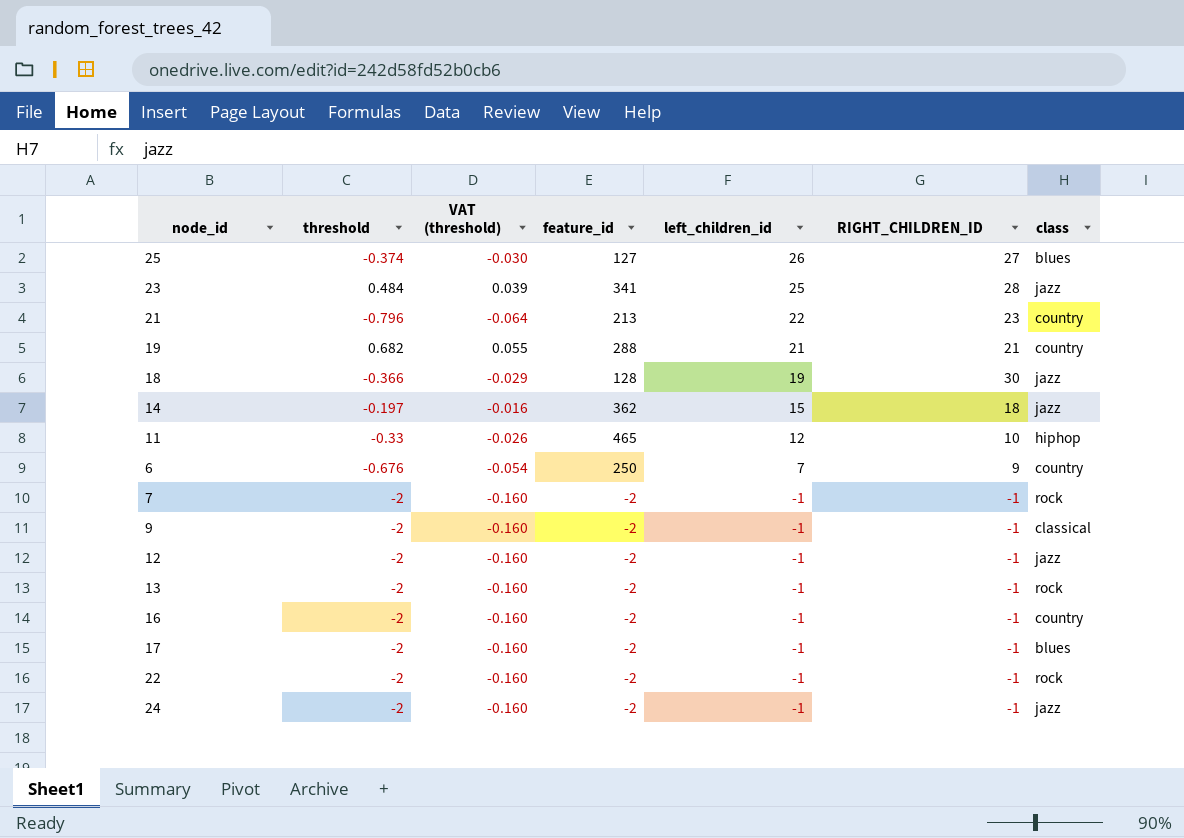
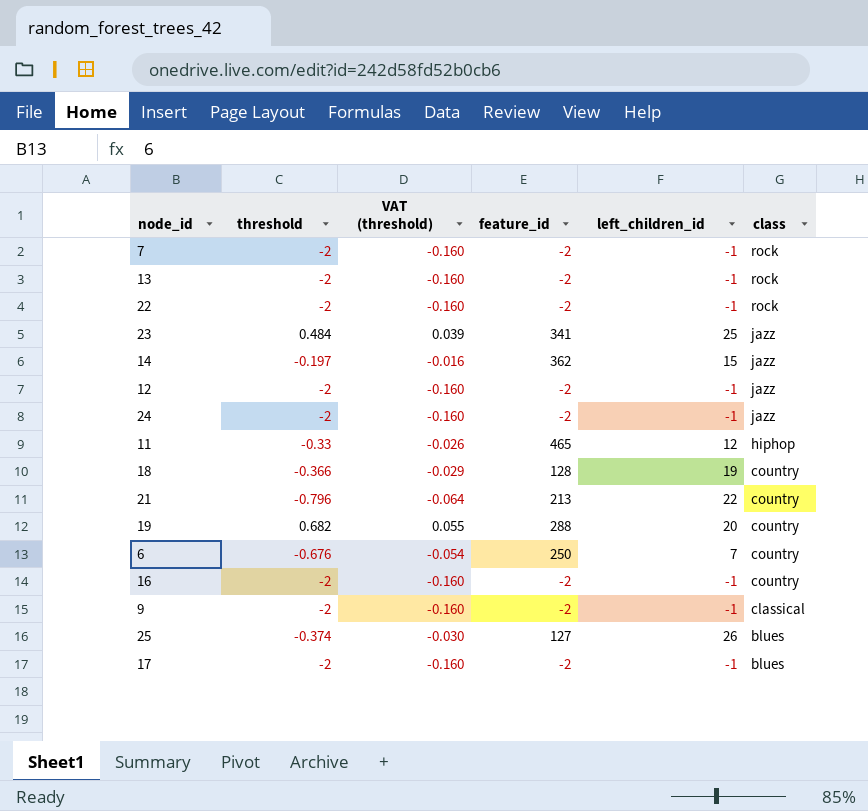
row order: left_children_id descending -> class descending
column RIGHT_CHILDREN_ID | position: 6 -> none
18 | class: jazz -> country
19 | left_children_id: 21 -> 20

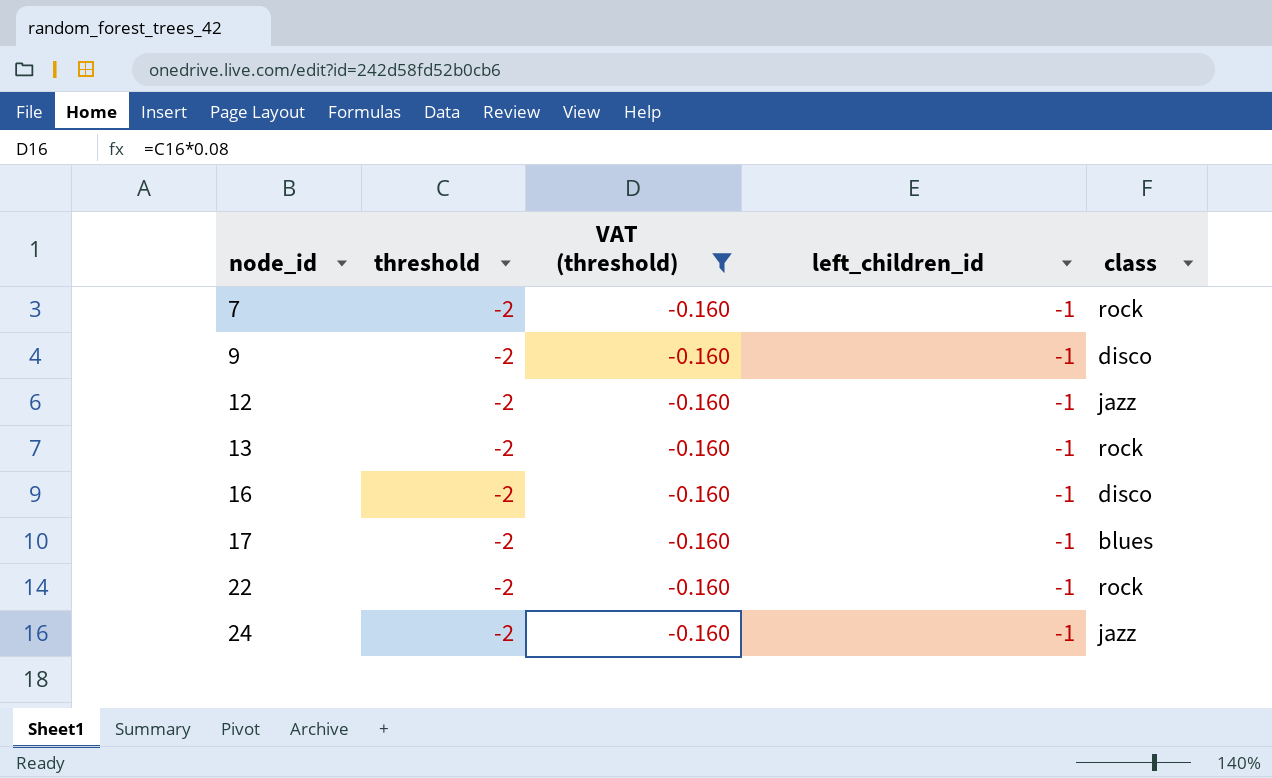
filter: none -> VAT (threshold) = -0.160
row order: class descending -> node_id ascending
column feature_id | position: 4 -> none
9 | class: classical -> disco
16 | class: country -> disco

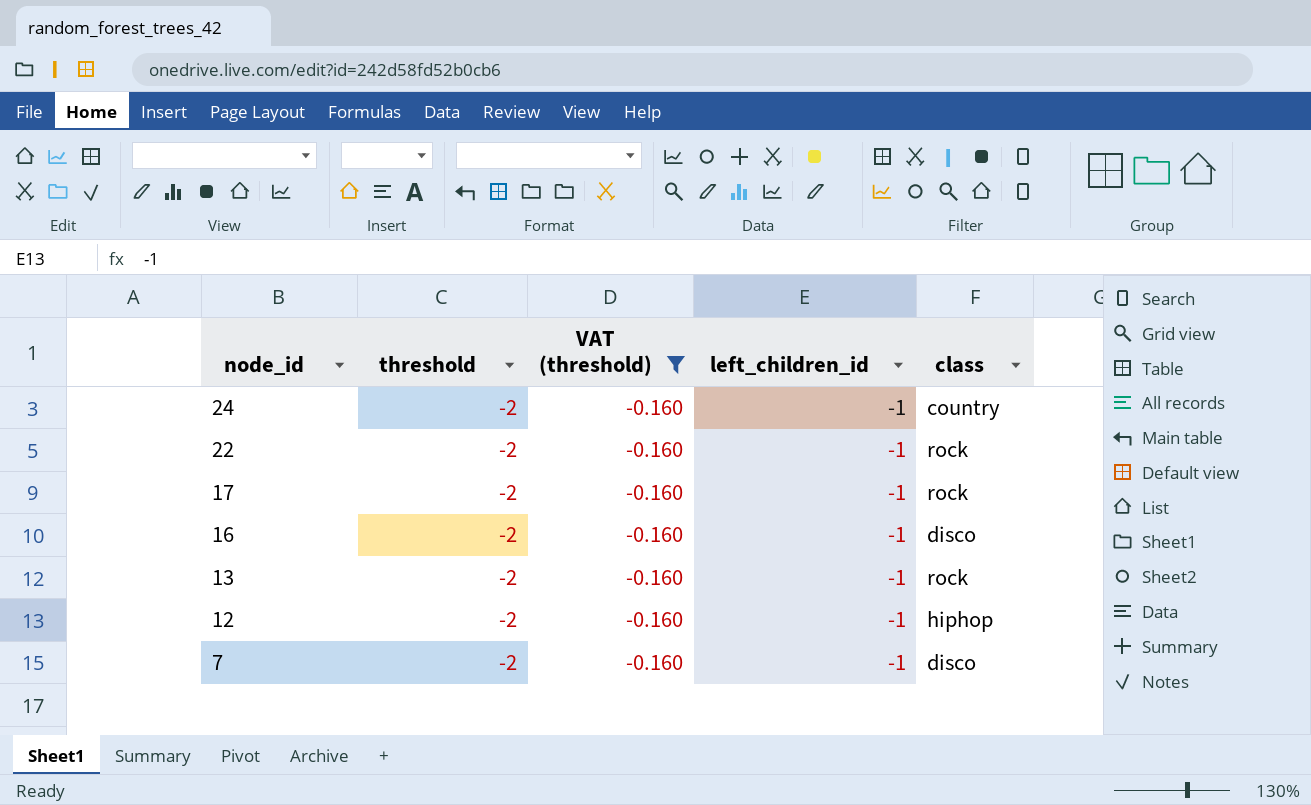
row order: node_id ascending -> node_id descending
row 9: -2 | -0.160 | -1 | disco -> none
24 | class: jazz -> country
17 | class: blues -> rock
12 | class: jazz -> hiphop
7 | class: rock -> disco

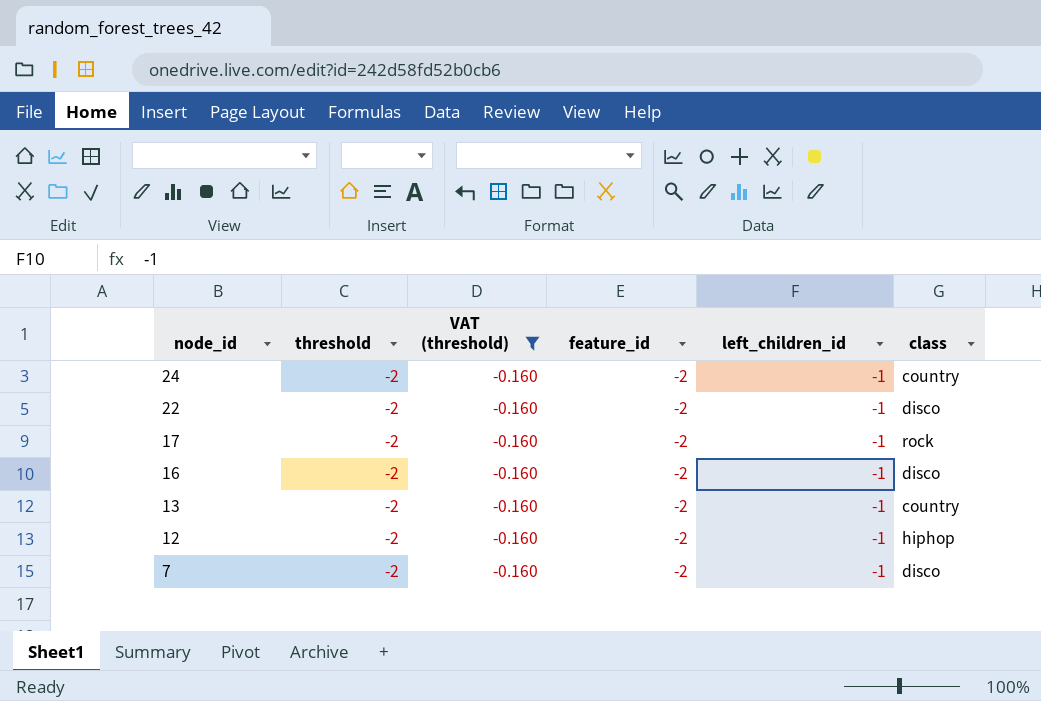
column feature_id | position: none -> 4
22 | class: rock -> disco
13 | class: rock -> country

